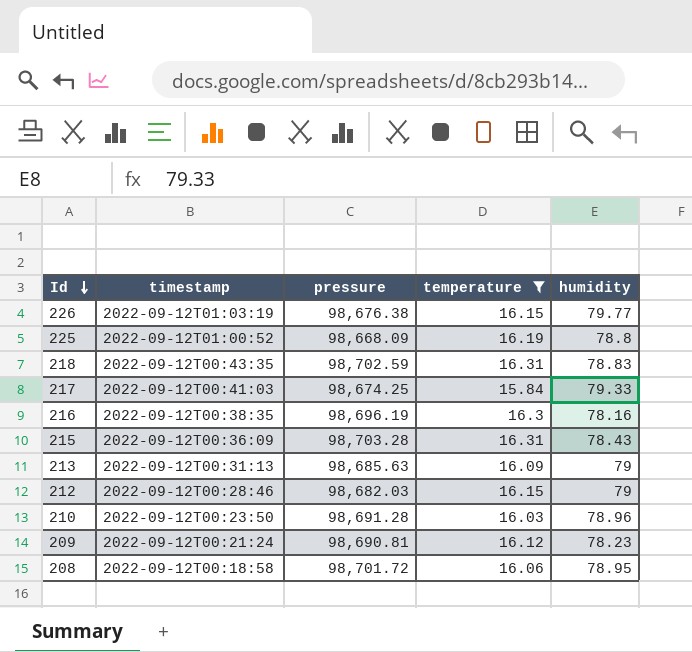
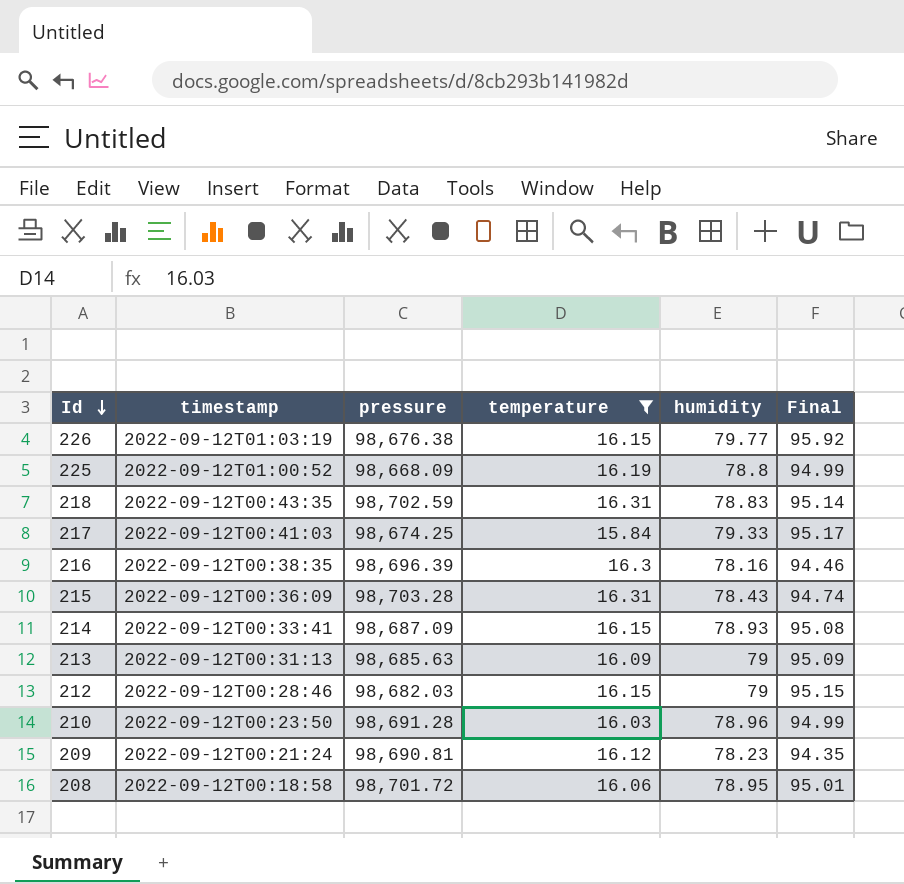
column Final | formula: none -> [temperature] + [humidity]
216 | pressure: 98,696.19 -> 98,696.39
row 214: none -> 2022-09-12T00:33:41 | 98,687.09 | 16.15 | 78.93 | 95.08

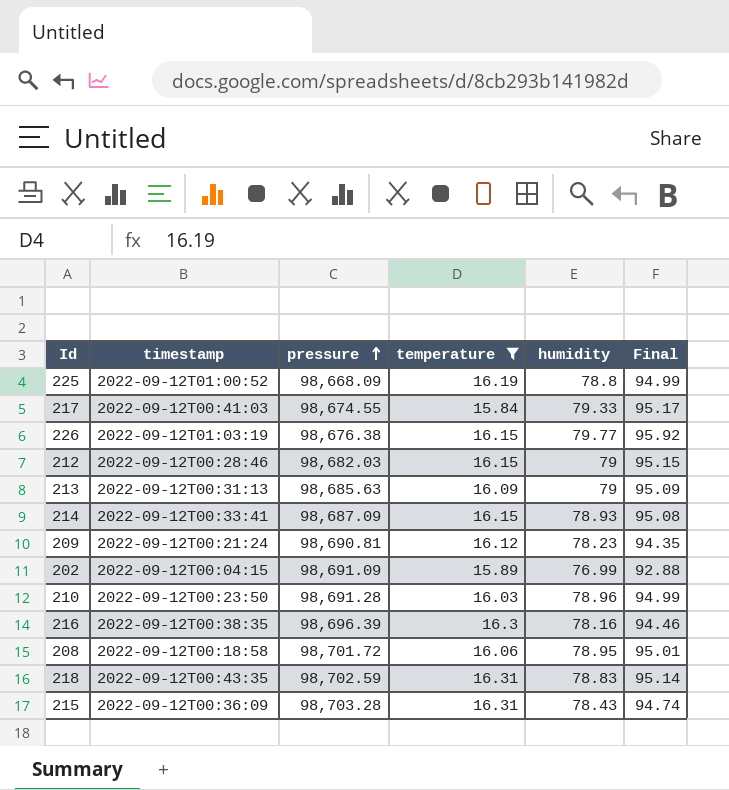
row order: Id descending -> pressure ascending
217 | pressure: 98,674.25 -> 98,674.55
row 202: none -> 2022-09-12T00:04:15 | 98,691.09 | 15.89 | 76.99 | 92.88

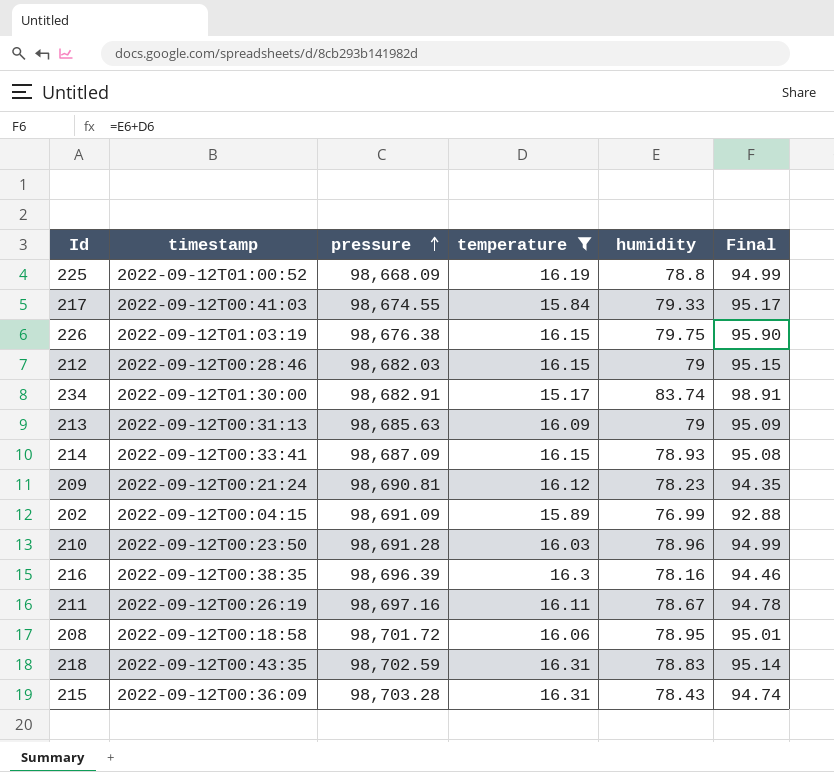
226 | humidity: 79.77 -> 79.75
226 | Final: 95.92 -> 95.90
row 234: none -> 2022-09-12T01:30:00 | 98,682.91 | 15.17 | 83.74 | 98.91
row 211: none -> 2022-09-12T00:26:19 | 98,697.16 | 16.11 | 78.67 | 94.78

